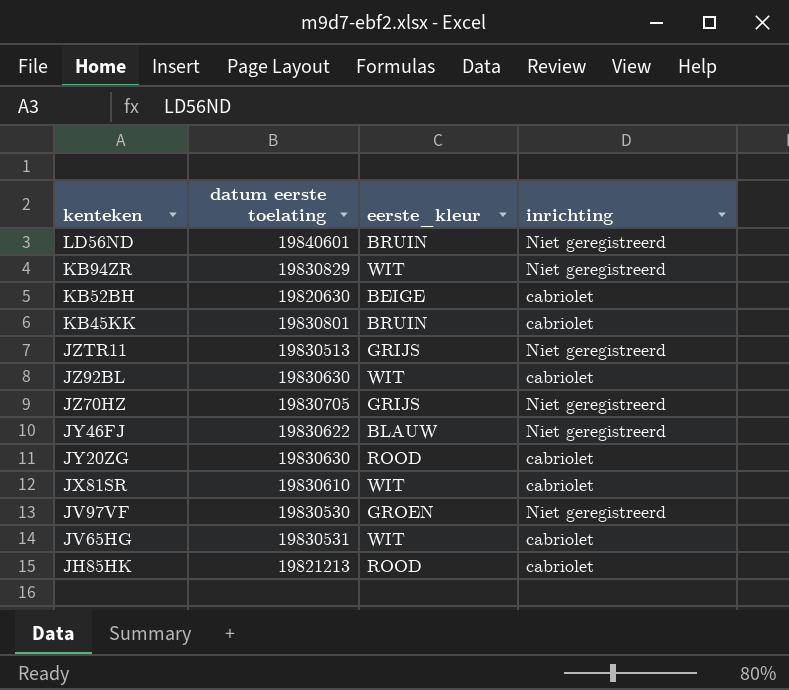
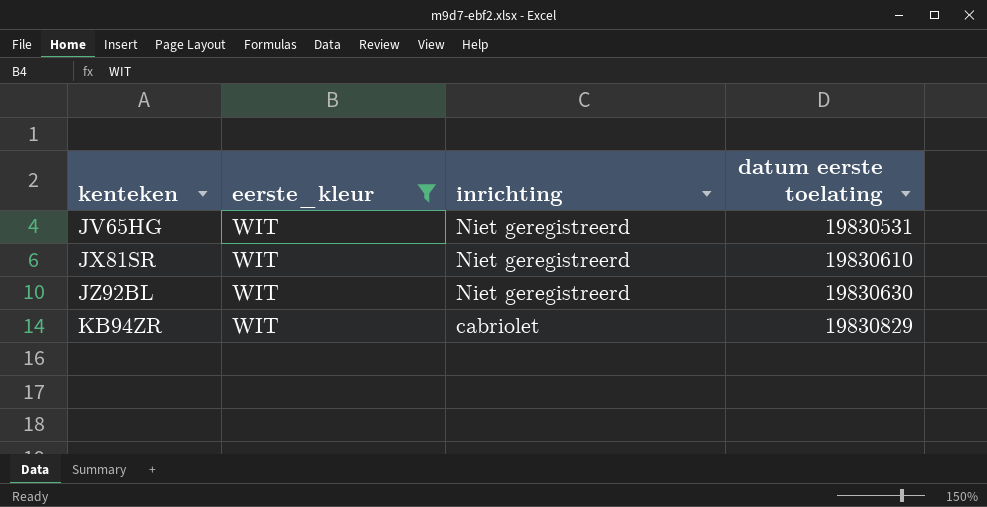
filter: none -> eerste_kleur = WIT
row order: kenteken descending -> kenteken ascending
column datum eerste toelating | position: 2 -> 4
JV65HG | inrichting: cabriolet -> Niet geregistreerd
JX81SR | inrichting: cabriolet -> Niet geregistreerd
JZ92BL | inrichting: cabriolet -> Niet geregistreerd
KB94ZR | inrichting: Niet geregistreerd -> cabriolet

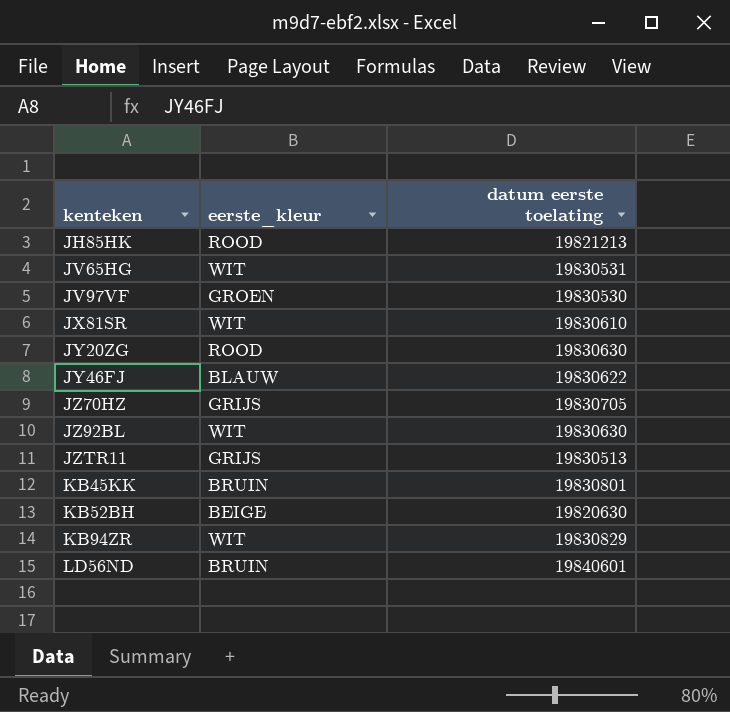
filter: eerste_kleur = WIT -> none
column inrichting | position: 3 -> none

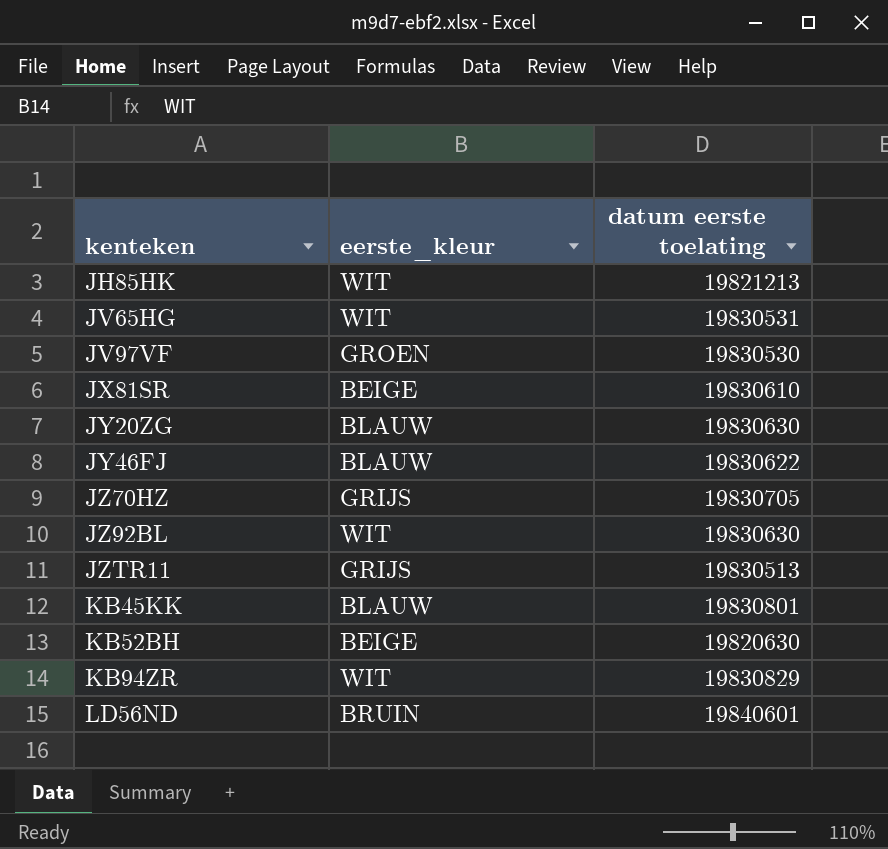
JH85HK | eerste_kleur: ROOD -> WIT
JX81SR | eerste_kleur: WIT -> BEIGE
JY20ZG | eerste_kleur: ROOD -> BLAUW
KB45KK | eerste_kleur: BRUIN -> BLAUW

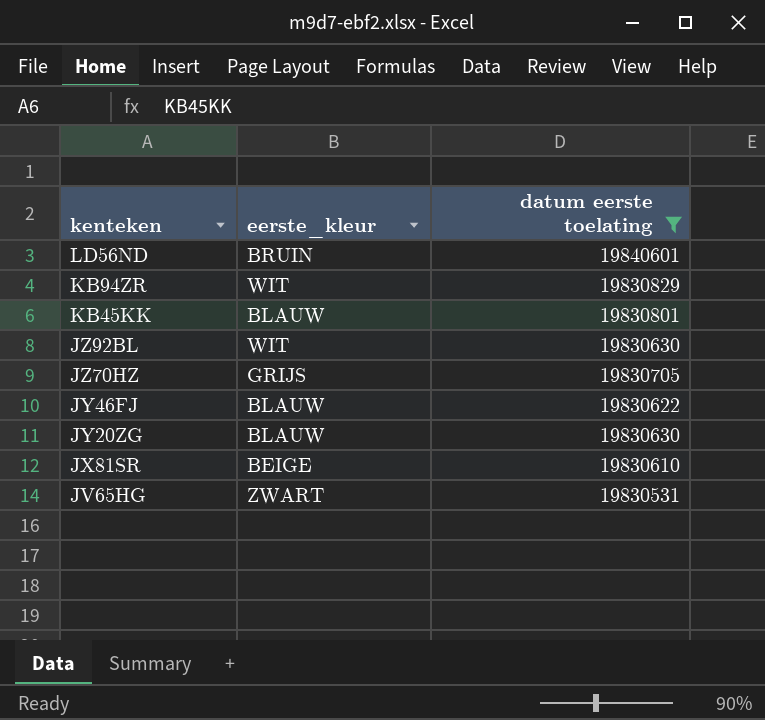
filter: none -> datum eerste toelating >= 19830531
row order: kenteken ascending -> kenteken descending
JV65HG | eerste_kleur: WIT -> ZWART

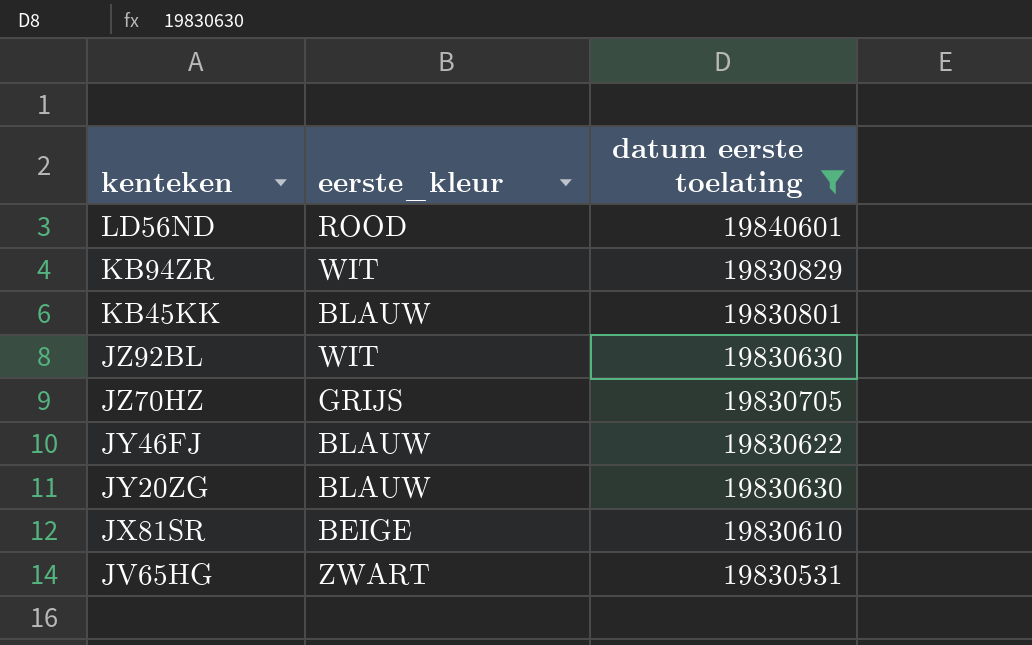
LD56ND | eerste_kleur: BRUIN -> ROOD

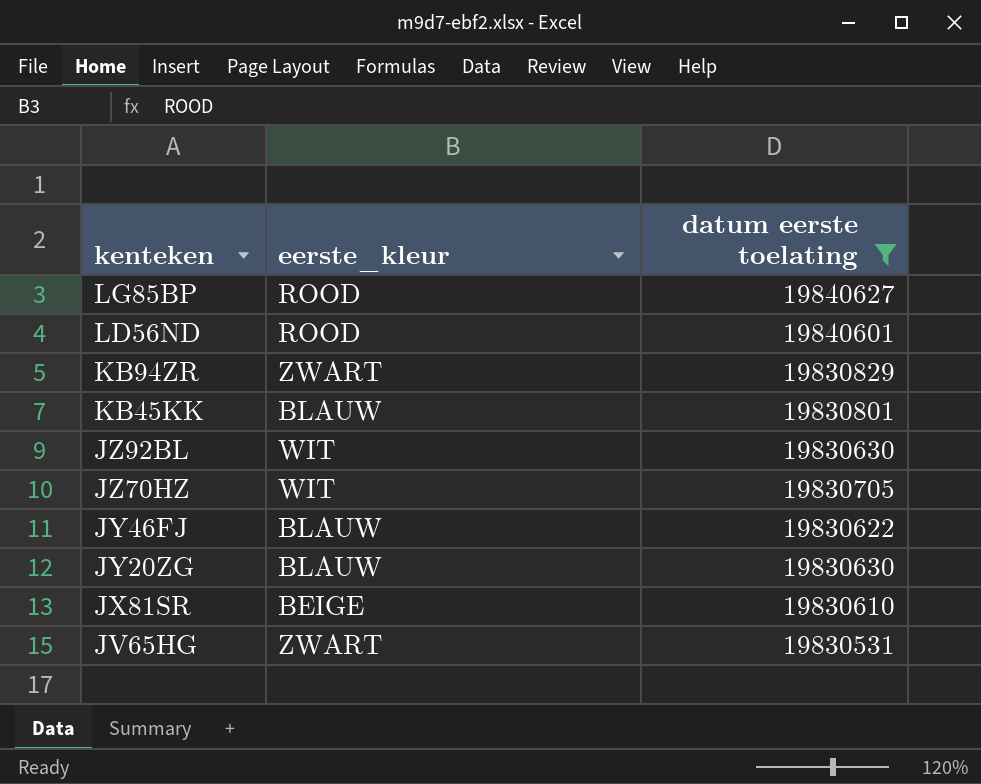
row LG85BP: none -> ROOD | 19840627
KB94ZR | eerste_kleur: WIT -> ZWART
JZ70HZ | eerste_kleur: GRIJS -> WIT

